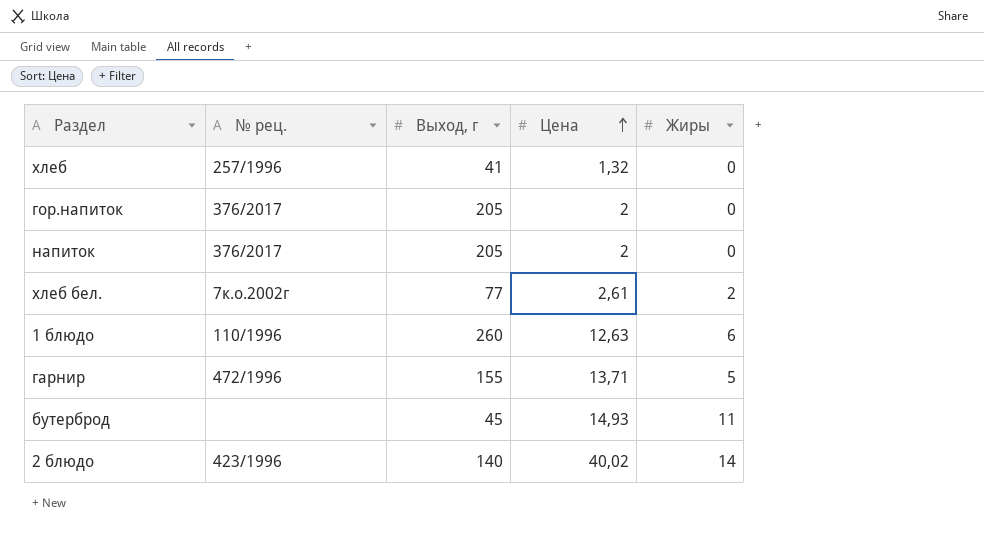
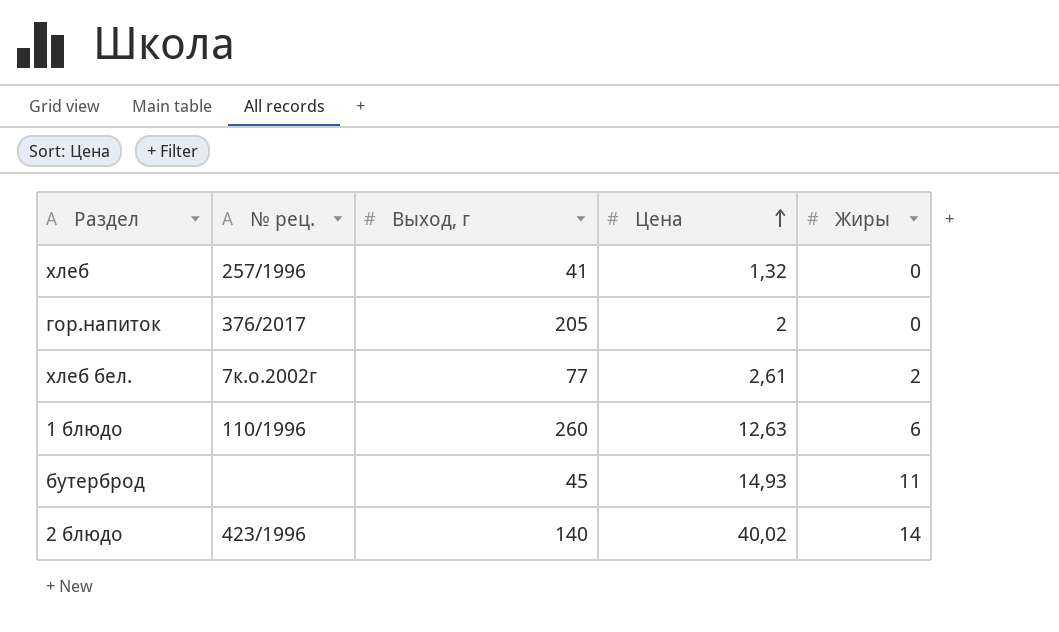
row напиток: 376/2017 | 205 | 2 | 0 -> none
row гарнир: 472/1996 | 155 | 13,71 | 5 -> none

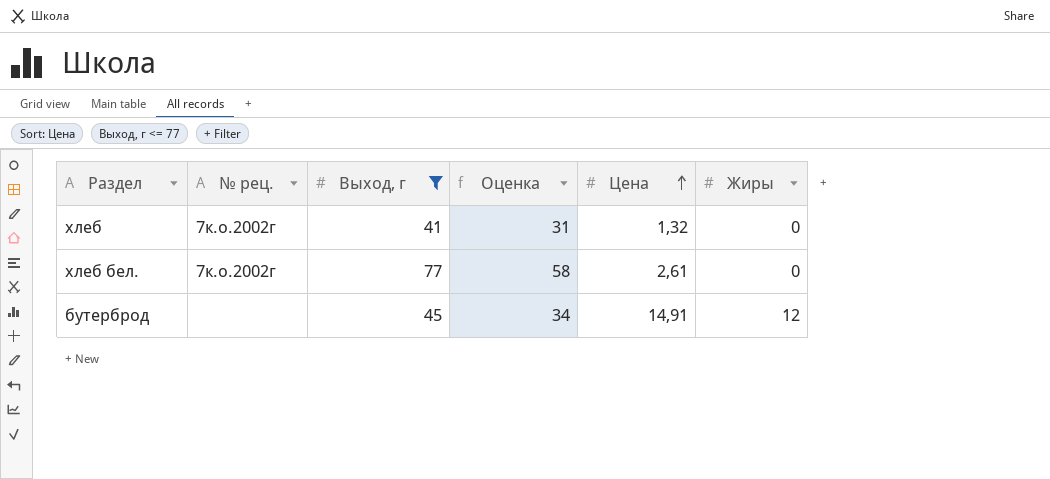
filter: none -> Выход, г <= 77
column Оценка | formula: none -> [Выход, г] * 0,75
хлеб | № рец.: 257/1996 -> 7к.о.2002г
хлеб бел. | Жиры: 2 -> 0
бутерброд | Цена: 14,93 -> 14,91
бутерброд | Жиры: 11 -> 12

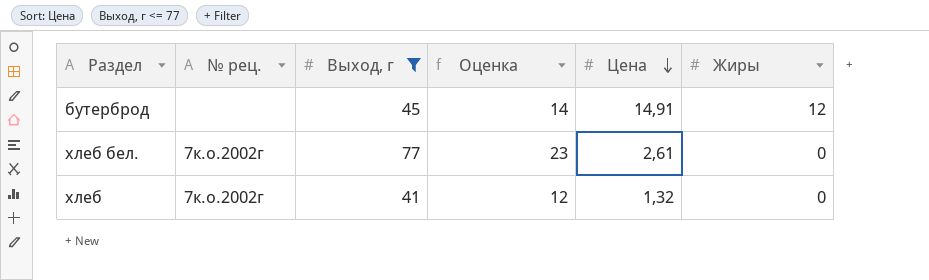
row order: Цена ascending -> Цена descending
column Оценка | formula: [Выход, г] * 0,75 -> [Выход, г] * 0,3

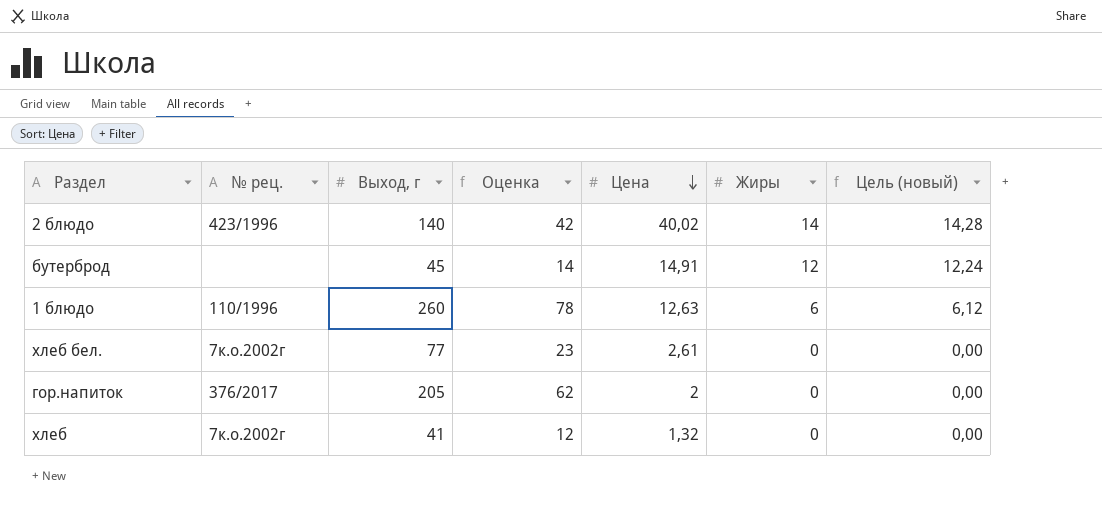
filter: Выход, г <= 77 -> none
column Цель (новый) | formula: none -> [Жиры] * 1,02

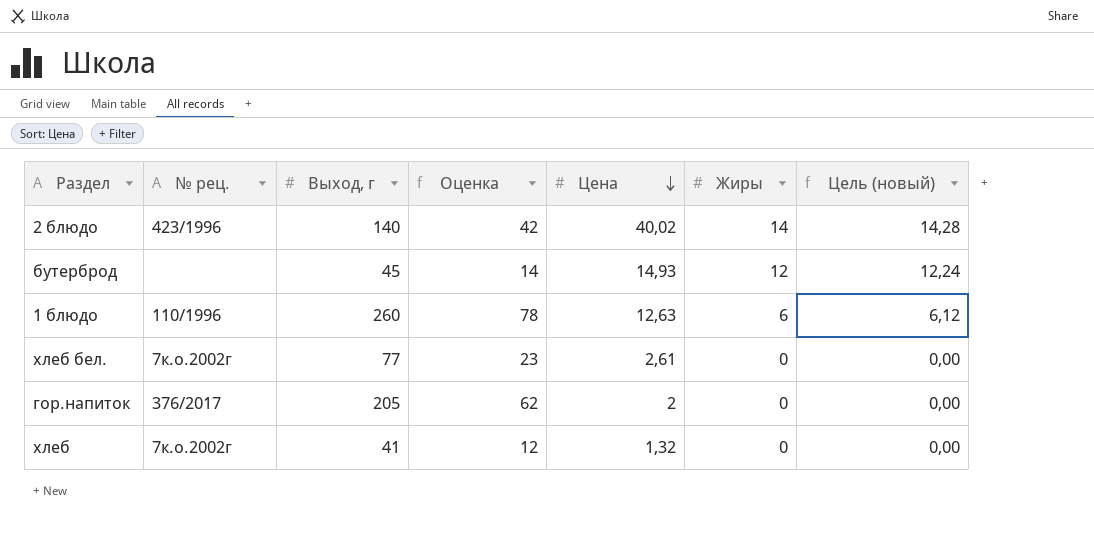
бутерброд | Цена: 14,91 -> 14,93

